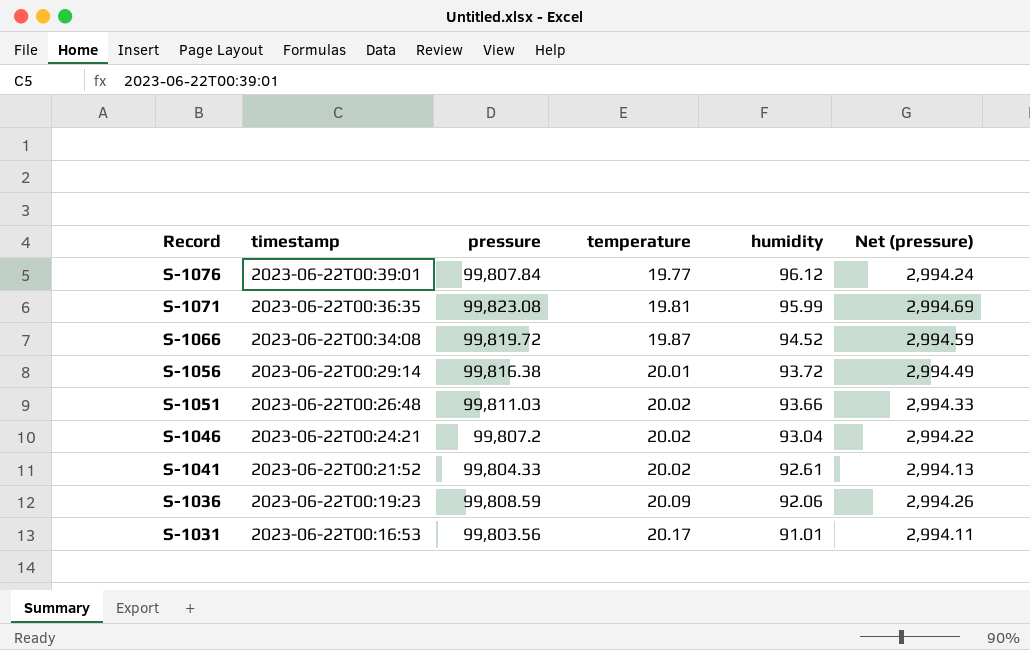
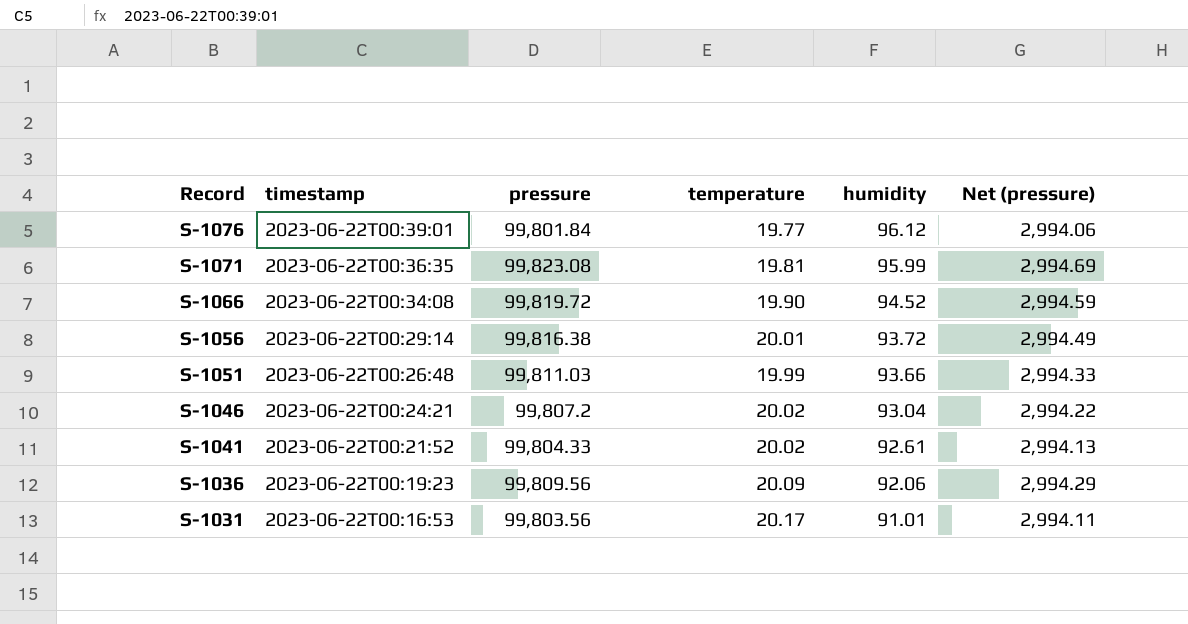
S-1076 | pressure: 99,807.84 -> 99,801.84
S-1076 | Net (pressure): 2,994.24 -> 2,994.06
S-1066 | temperature: 19.87 -> 19.90
S-1051 | temperature: 20.02 -> 19.99
S-1036 | pressure: 99,808.59 -> 99,809.56
S-1036 | Net (pressure): 2,994.26 -> 2,994.29

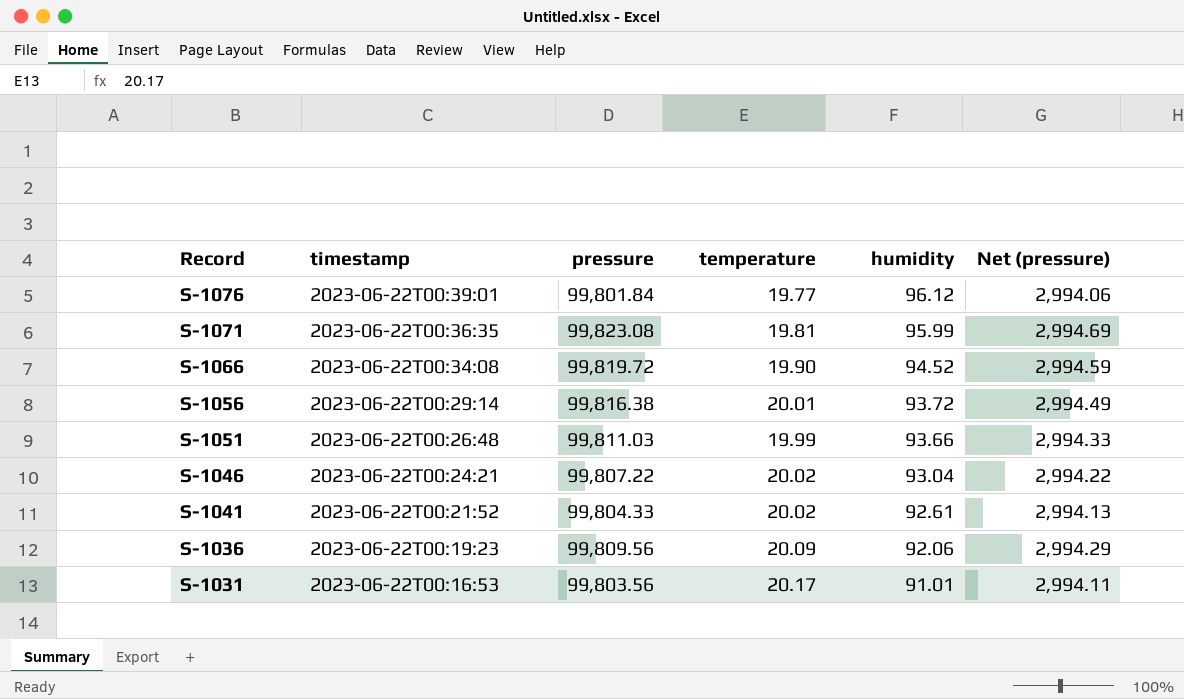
S-1046 | pressure: 99,807.2 -> 99,807.22

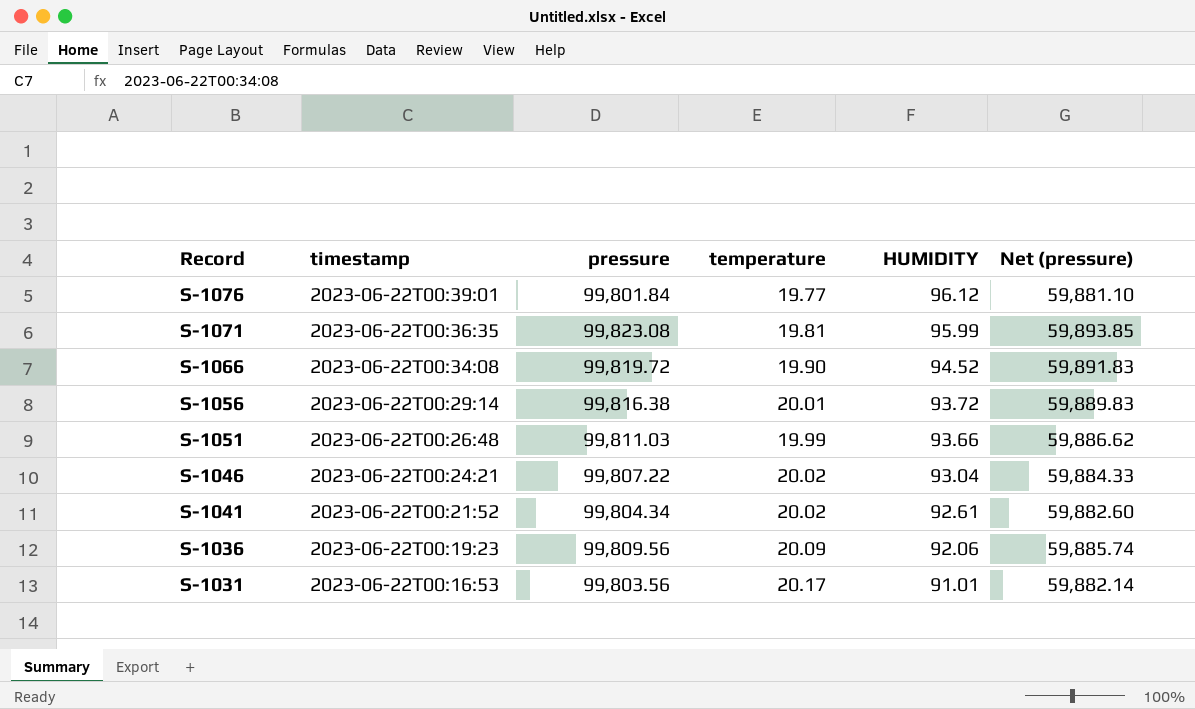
column name: humidity -> HUMIDITY
column Net (pressure) | formula: [pressure] * 0.03 -> [pressure] * 0.6
S-1041 | pressure: 99,804.33 -> 99,804.34

